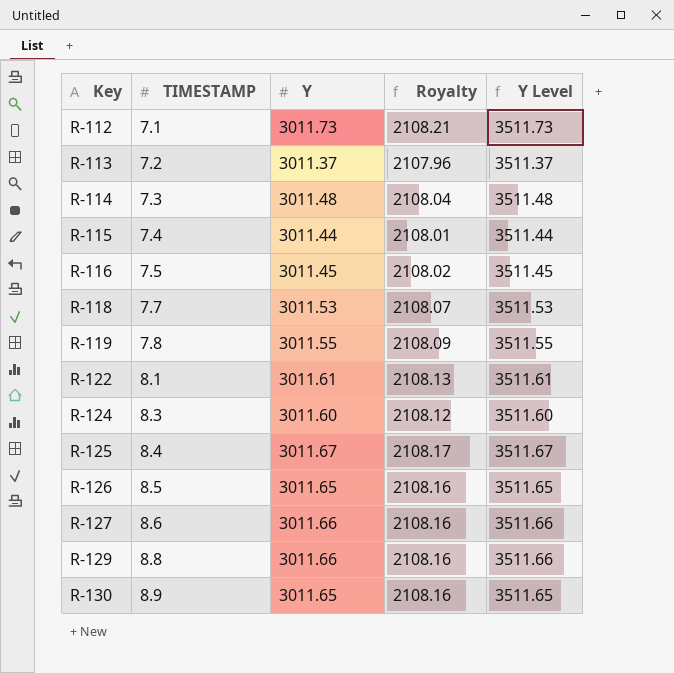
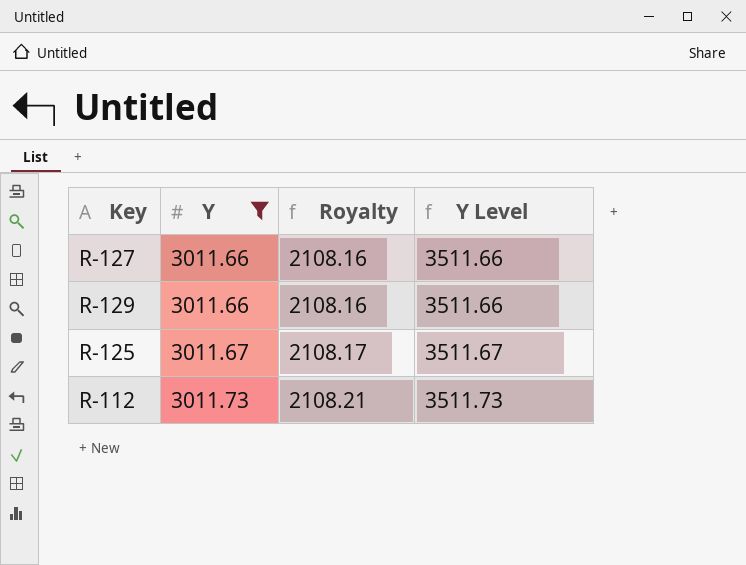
filter: none -> Y >= 3011.66
row order: Key ascending -> Y ascending
column TIMESTAMP | position: 2 -> none

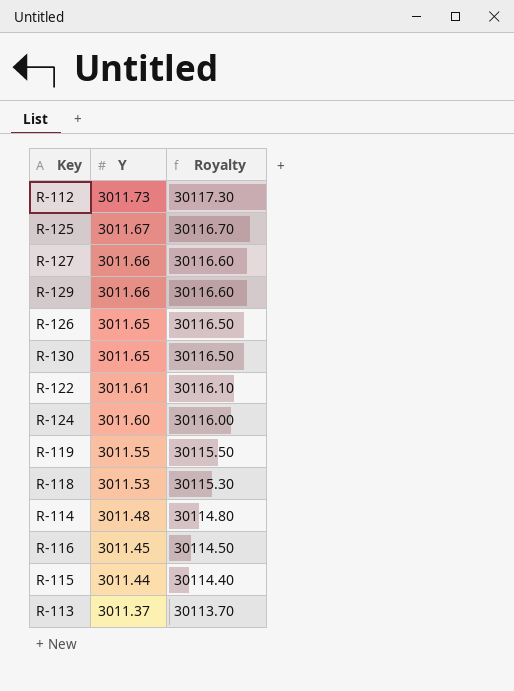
filter: Y >= 3011.66 -> none
row order: Y ascending -> Y descending
column Y Level | formula: [Y] + 500 -> none
column Royalty | formula: [Y] * 0.7 -> [Y] * 10

